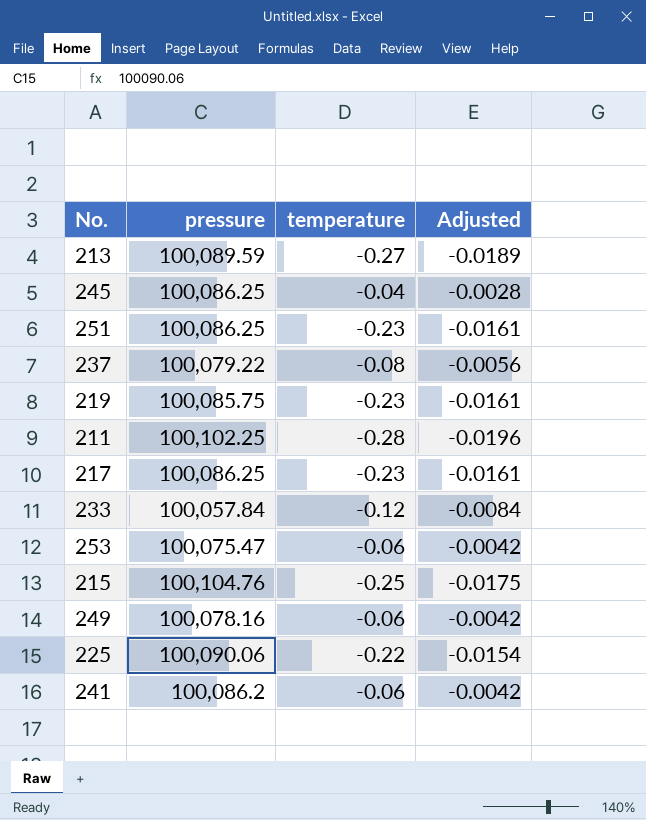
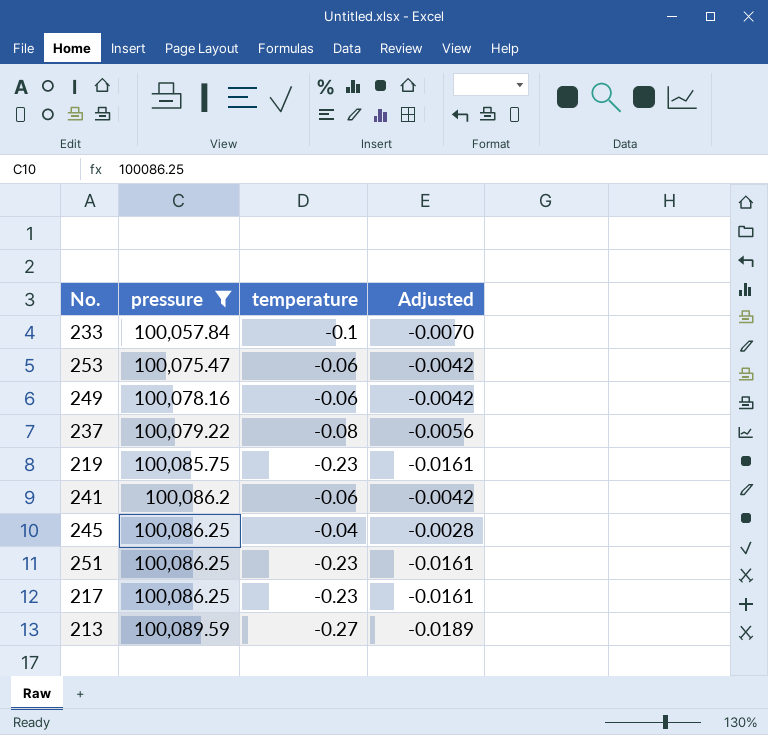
filter: none -> pressure <= 100,089.59
row order: none -> pressure ascending
233 | temperature: -0.12 -> -0.1
233 | Adjusted: -0.0084 -> -0.0070

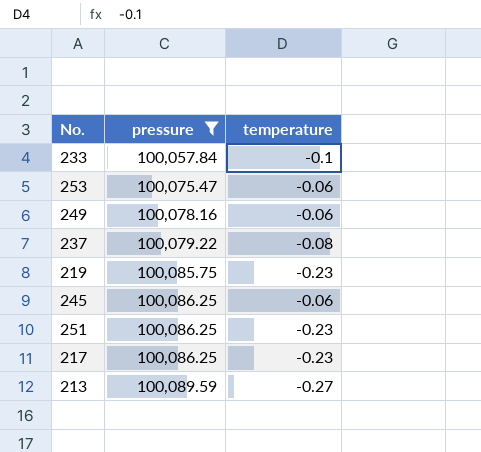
column Adjusted | formula: [temperature] * 0.07 -> none
row 241: 100,086.2 | -0.06 | -0.0042 -> none
245 | temperature: -0.04 -> -0.06

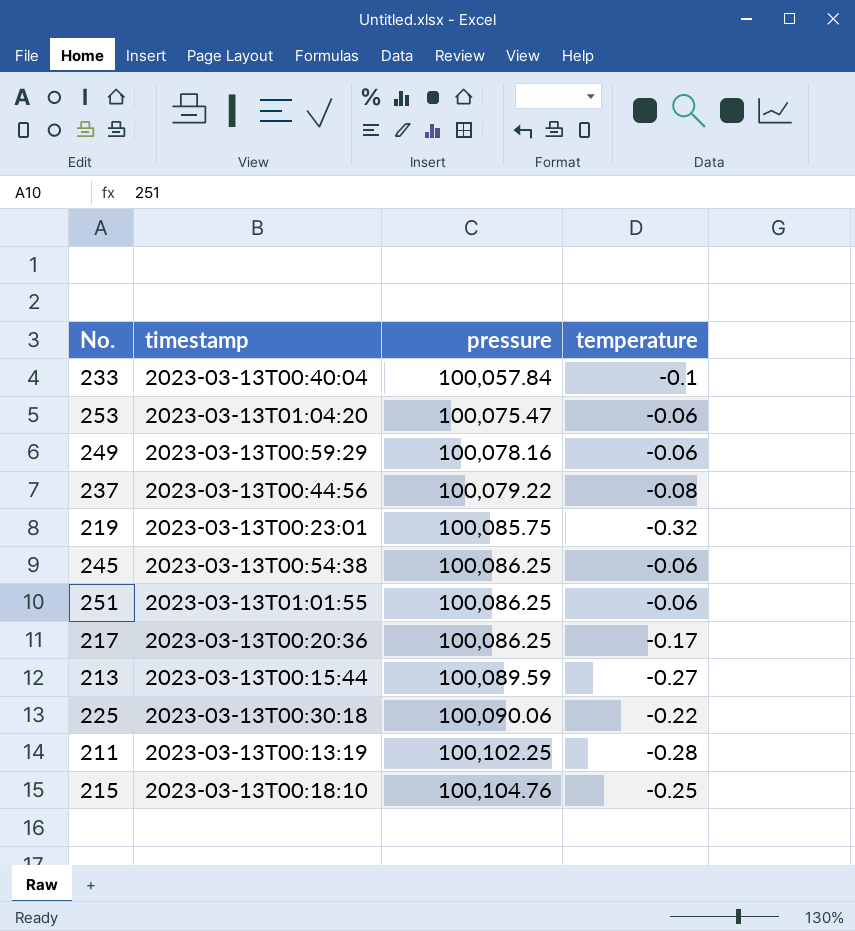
filter: pressure <= 100,089.59 -> none
column timestamp | position: none -> 2
219 | temperature: -0.23 -> -0.32
251 | temperature: -0.23 -> -0.06
217 | temperature: -0.23 -> -0.17

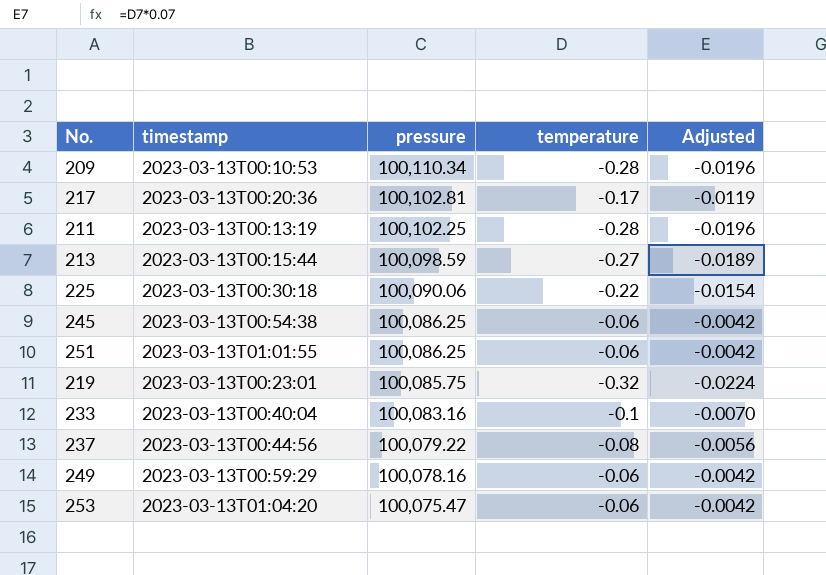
row order: pressure ascending -> pressure descending
column Adjusted | formula: none -> [temperature] * 0.07
row 215: 2023-03-13T00:18:10 | 100,104.76 | -0.25 -> none
row 209: none -> 2023-03-13T00:10:53 | 100,110.34 | -0.28 | -0.0196
217 | pressure: 100,086.25 -> 100,102.81
213 | pressure: 100,089.59 -> 100,098.59
233 | pressure: 100,057.84 -> 100,083.16

